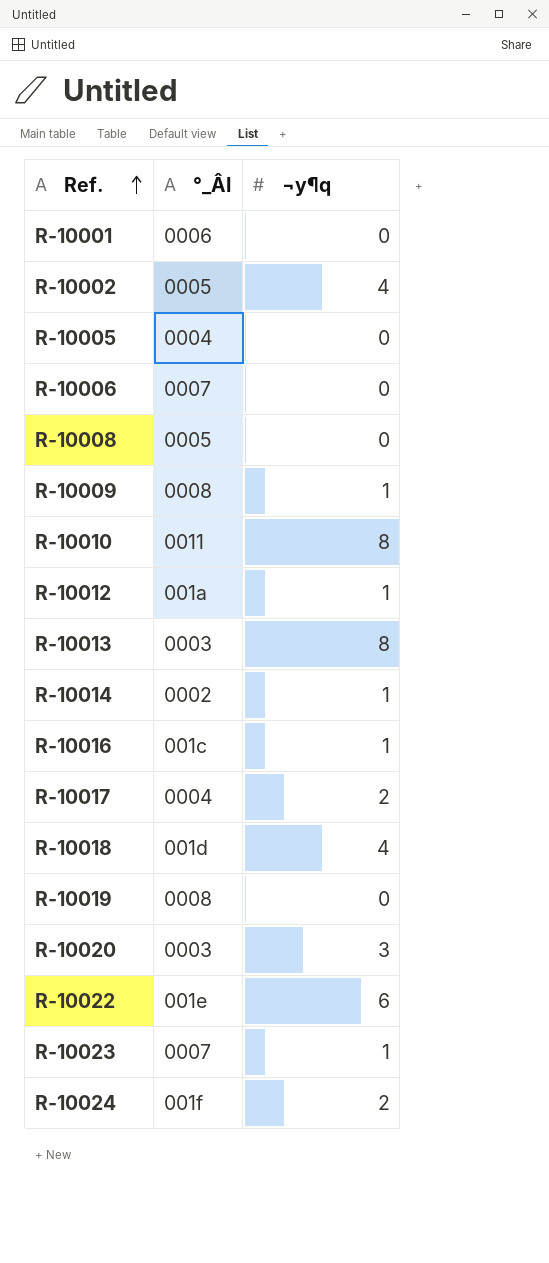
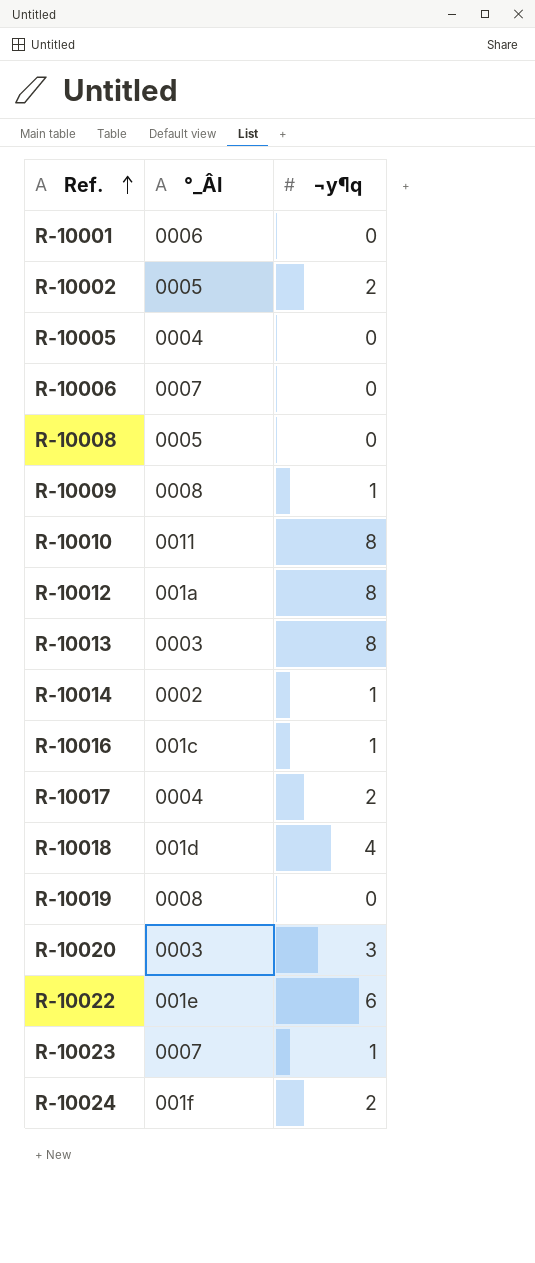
R-10002 | ¬y¶q: 4 -> 2
R-10012 | ¬y¶q: 1 -> 8

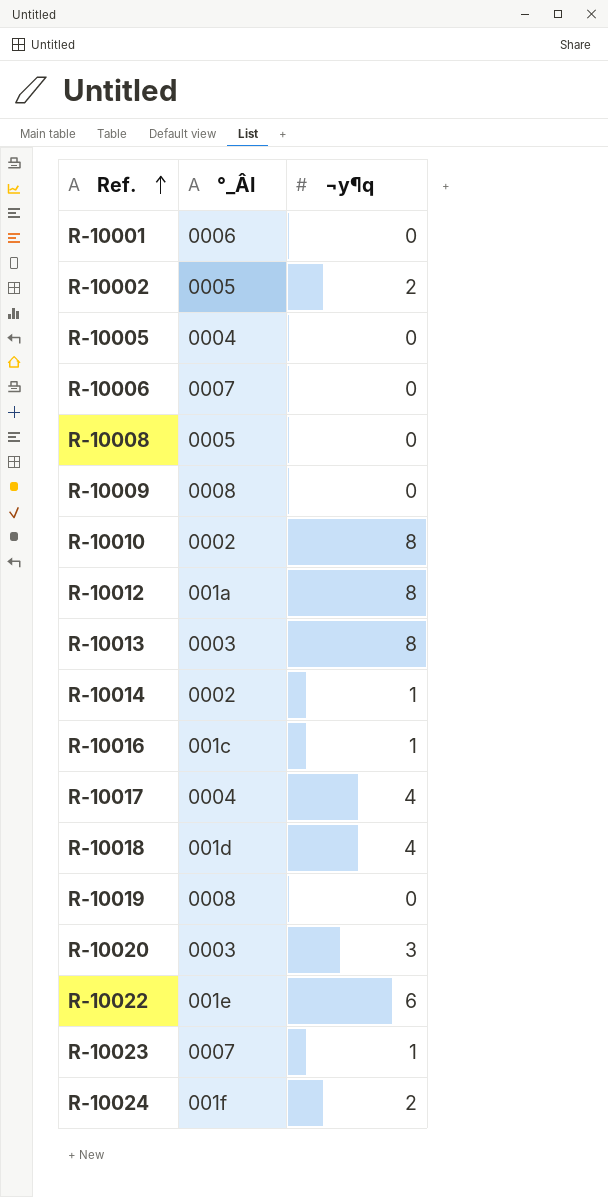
R-10009 | ¬y¶q: 1 -> 0
R-10010 | °_ÂI: 0011 -> 0002
R-10017 | ¬y¶q: 2 -> 4

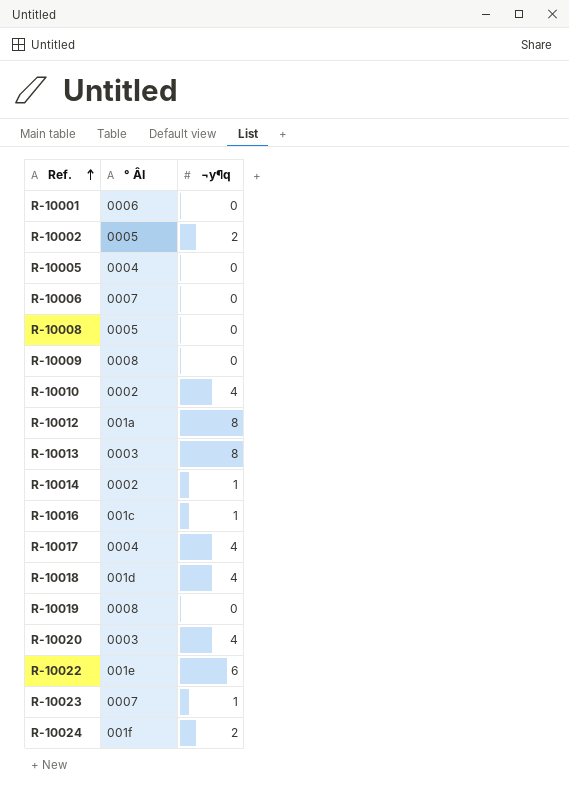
column name: °_ÂI -> ° ÂI
R-10010 | ¬y¶q: 8 -> 4
R-10020 | ¬y¶q: 3 -> 4

